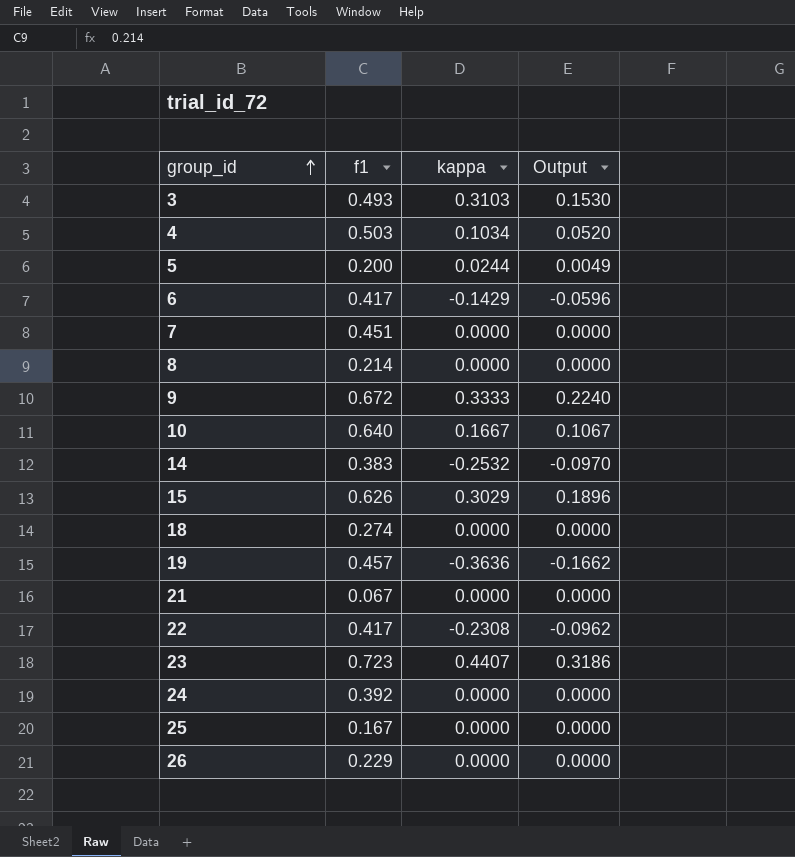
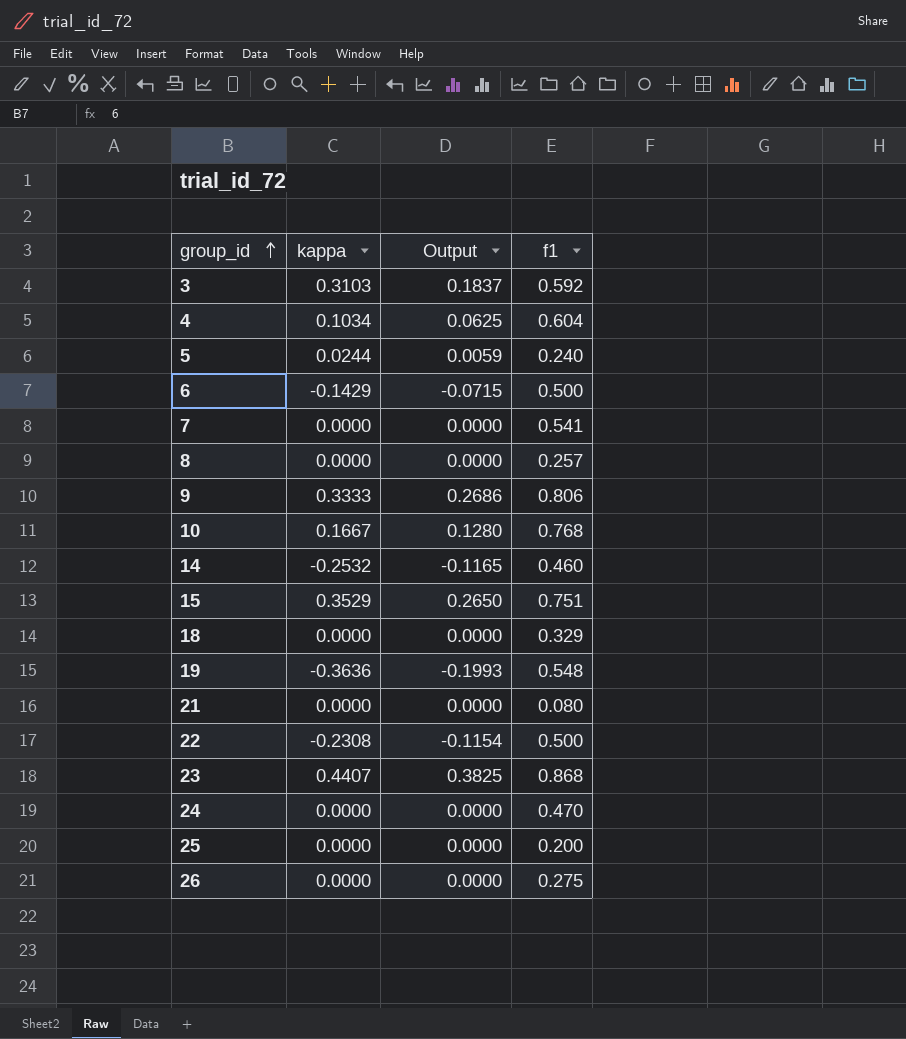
column f1 | position: 2 -> 4
3 | Output: 0.1530 -> 0.1837
3 | f1: 0.493 -> 0.592
4 | Output: 0.0520 -> 0.0625
4 | f1: 0.503 -> 0.604
5 | Output: 0.0049 -> 0.0059
5 | f1: 0.200 -> 0.240
6 | Output: -0.0596 -> -0.0715
6 | f1: 0.417 -> 0.500
7 | f1: 0.451 -> 0.541
8 | f1: 0.214 -> 0.257
9 | Output: 0.2240 -> 0.2686
9 | f1: 0.672 -> 0.806
10 | Output: 0.1067 -> 0.1280
10 | f1: 0.640 -> 0.768
14 | Output: -0.0970 -> -0.1165
14 | f1: 0.383 -> 0.460
15 | kappa: 0.3029 -> 0.3529
15 | Output: 0.1896 -> 0.2650
15 | f1: 0.626 -> 0.751
18 | f1: 0.274 -> 0.329
19 | Output: -0.1662 -> -0.1993
19 | f1: 0.457 -> 0.548
21 | f1: 0.067 -> 0.080
22 | Output: -0.0962 -> -0.1154
22 | f1: 0.417 -> 0.500
23 | Output: 0.3186 -> 0.3825
23 | f1: 0.723 -> 0.868
24 | f1: 0.392 -> 0.470
25 | f1: 0.167 -> 0.200
26 | f1: 0.229 -> 0.275

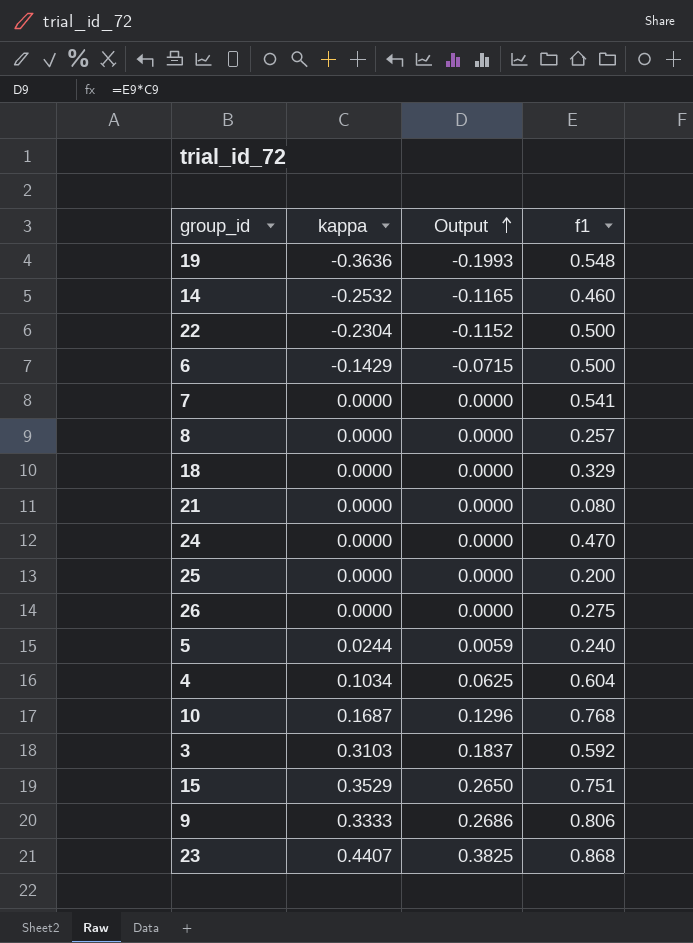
row order: group_id ascending -> Output ascending
22 | kappa: -0.2308 -> -0.2304
22 | Output: -0.1154 -> -0.1152
10 | kappa: 0.1667 -> 0.1687
10 | Output: 0.1280 -> 0.1296

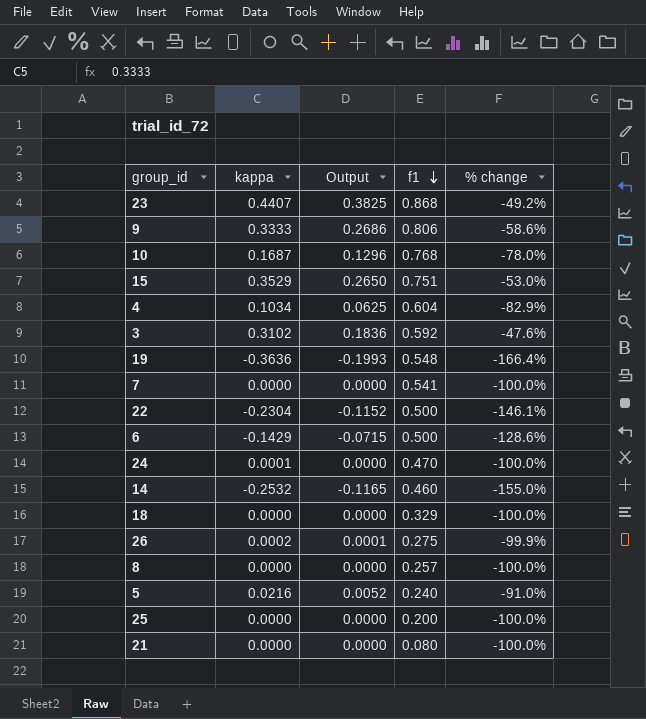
row order: Output ascending -> f1 descending
column % change | formula: none -> ([kappa] - [f1]) / [f1]
3 | kappa: 0.3103 -> 0.3102
3 | Output: 0.1837 -> 0.1836
24 | kappa: 0.0000 -> 0.0001
26 | kappa: 0.0000 -> 0.0002
26 | Output: 0.0000 -> 0.0001
5 | kappa: 0.0244 -> 0.0216
5 | Output: 0.0059 -> 0.0052

